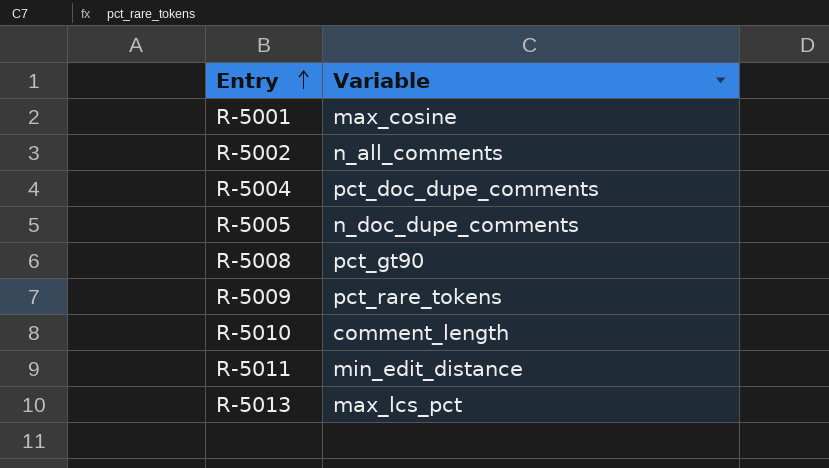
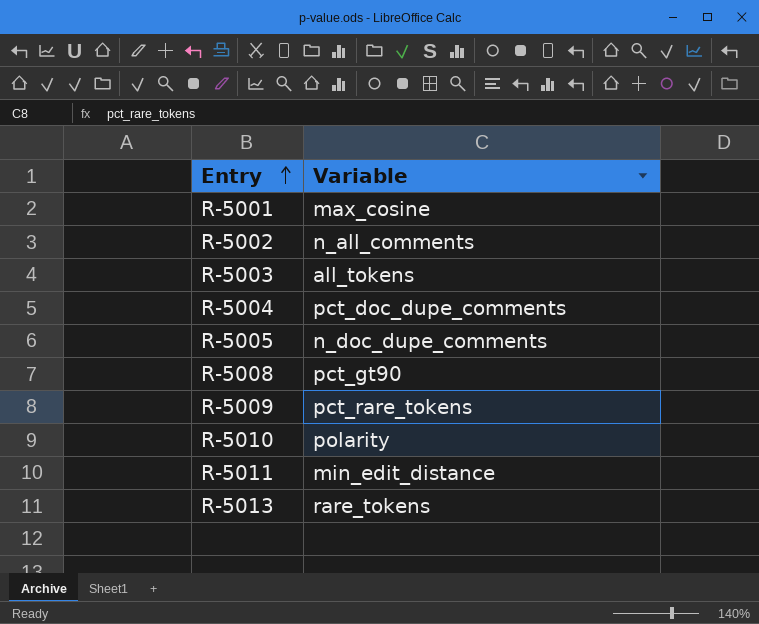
row R-5003: none -> all_tokens
R-5010 | Variable: comment_length -> polarity
R-5013 | Variable: max_lcs_pct -> rare_tokens

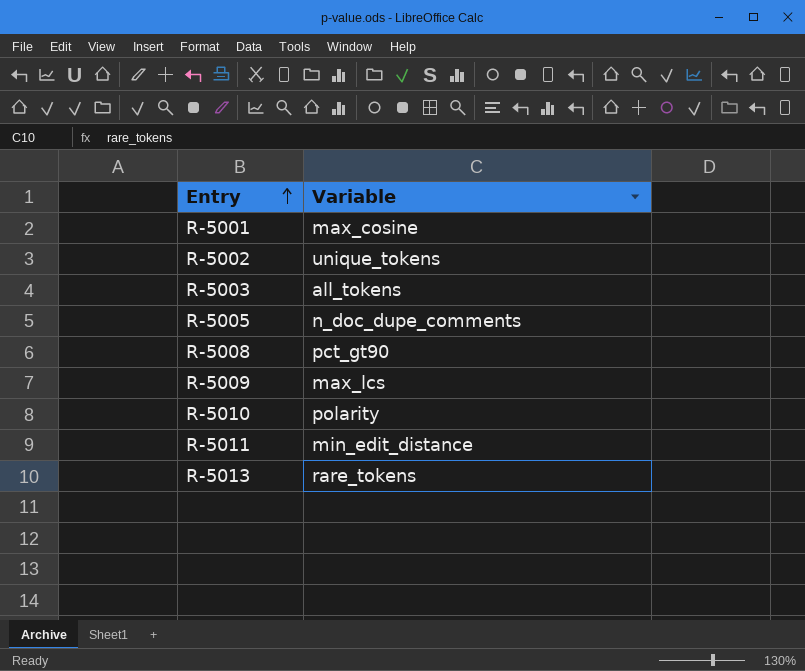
row R-5004: pct_doc_dupe_comments -> none
R-5002 | Variable: n_all_comments -> unique_tokens
R-5009 | Variable: pct_rare_tokens -> max_lcs

